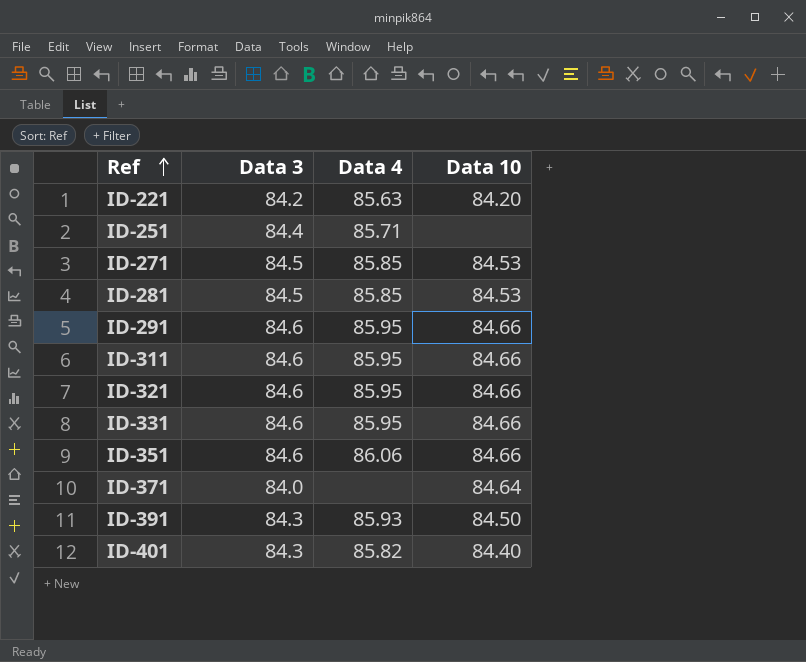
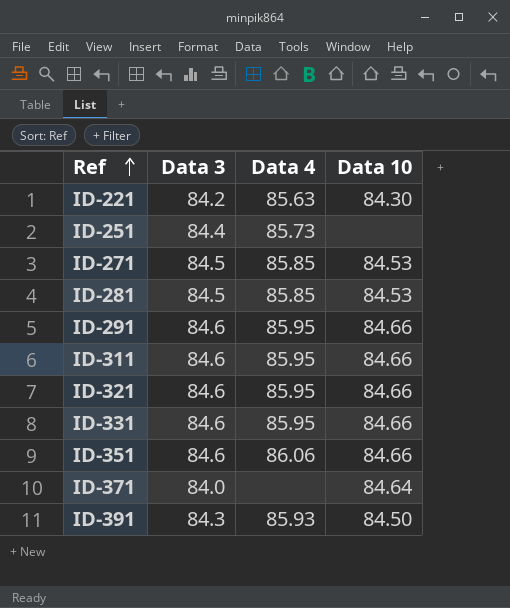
row ID-401: 84.3 | 85.82 | 84.40 -> none
ID-221 | Data 10: 84.20 -> 84.30
ID-251 | Data 4: 85.71 -> 85.73

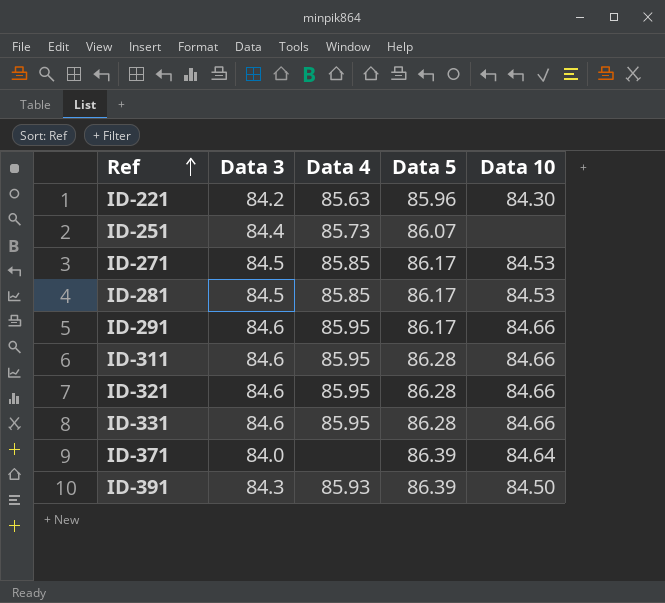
column Data 5 | position: none -> 4
row ID-351: 84.6 | 86.06 | 84.66 -> none

